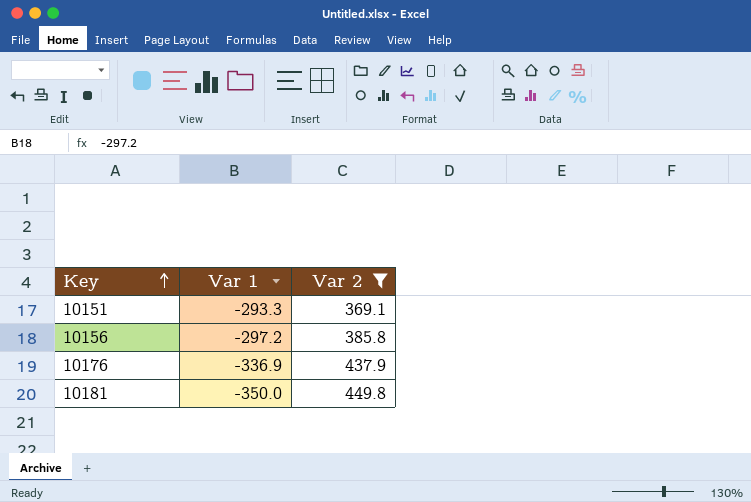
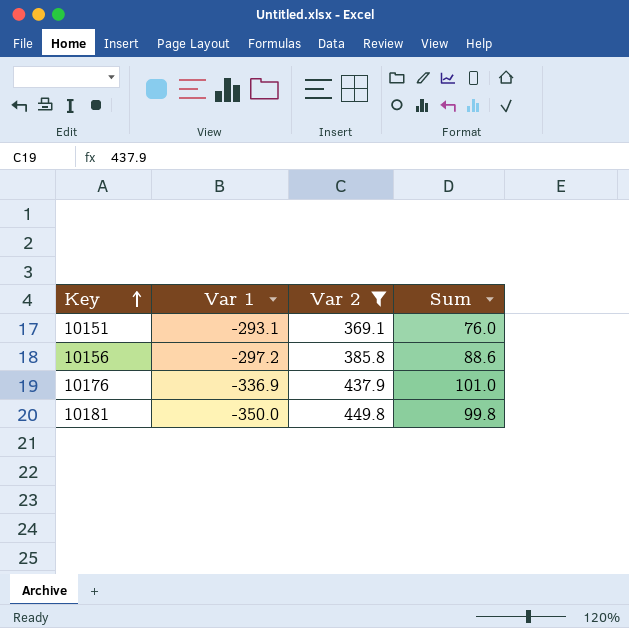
column Sum | formula: none -> [Var 1] + [Var 2]
10151 | Var 1: -293.3 -> -293.1

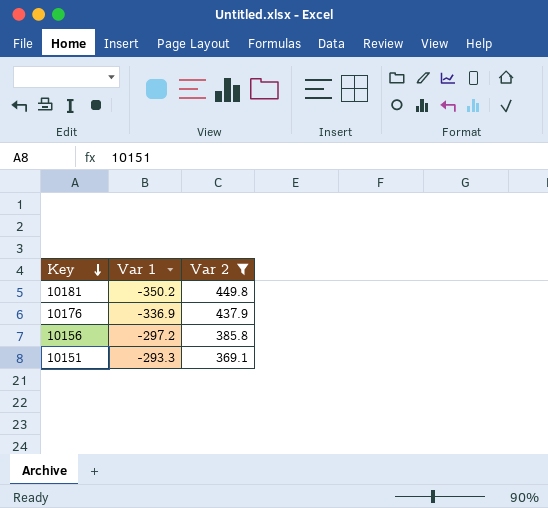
row order: Key ascending -> Key descending
column Sum | formula: [Var 1] + [Var 2] -> none
10181 | Var 1: -350.0 -> -350.2
10151 | Var 1: -293.1 -> -293.3

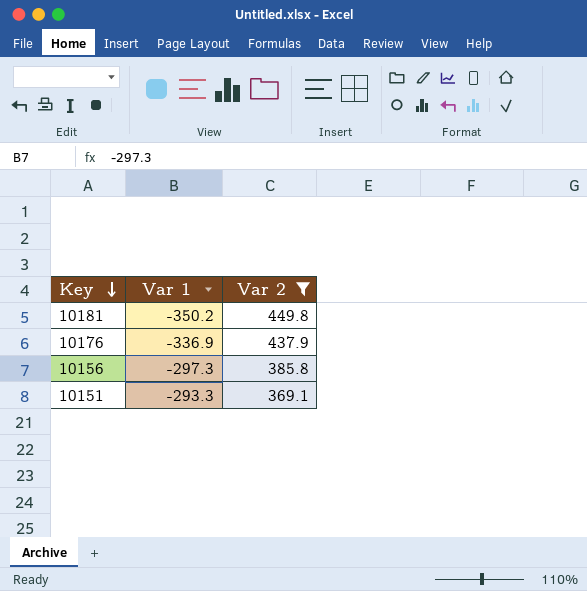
10156 | Var 1: -297.2 -> -297.3

